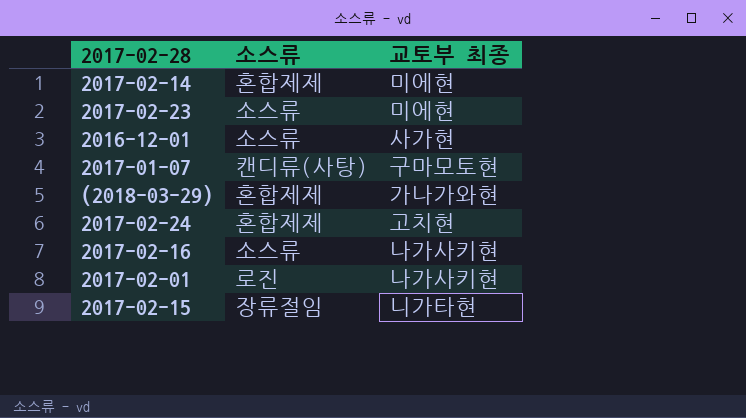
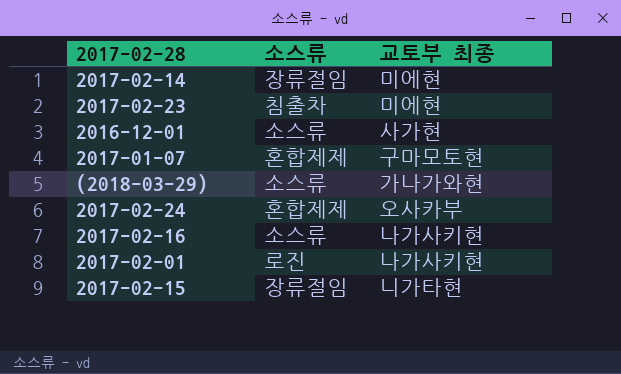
2017-02-14 | 소스류: 혼합제제 -> 장류절임
2017-02-23 | 소스류: 소스류 -> 침출차
2017-01-07 | 소스류: 캔디류(사탕) -> 혼합제제
(2018-03-29) | 소스류: 혼합제제 -> 소스류
2017-02-24 | 교토부 최종: 고치현 -> 오사카부

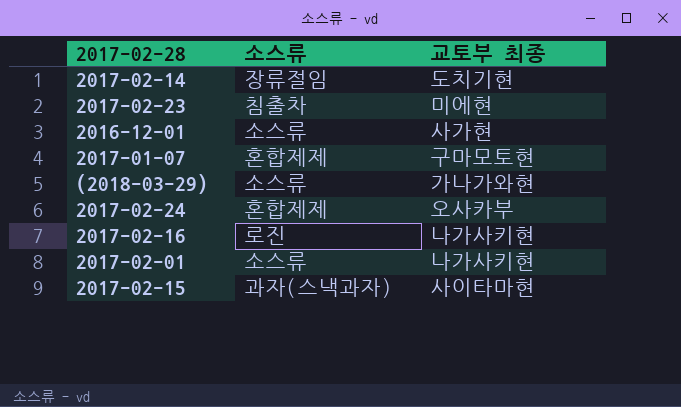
2017-02-14 | 교토부 최종: 미에현 -> 도치기현
2017-02-16 | 소스류: 소스류 -> 로진
2017-02-01 | 소스류: 로진 -> 소스류
2017-02-15 | 소스류: 장류절임 -> 과자(스낵과자)
2017-02-15 | 교토부 최종: 니가타현 -> 사이타마현

